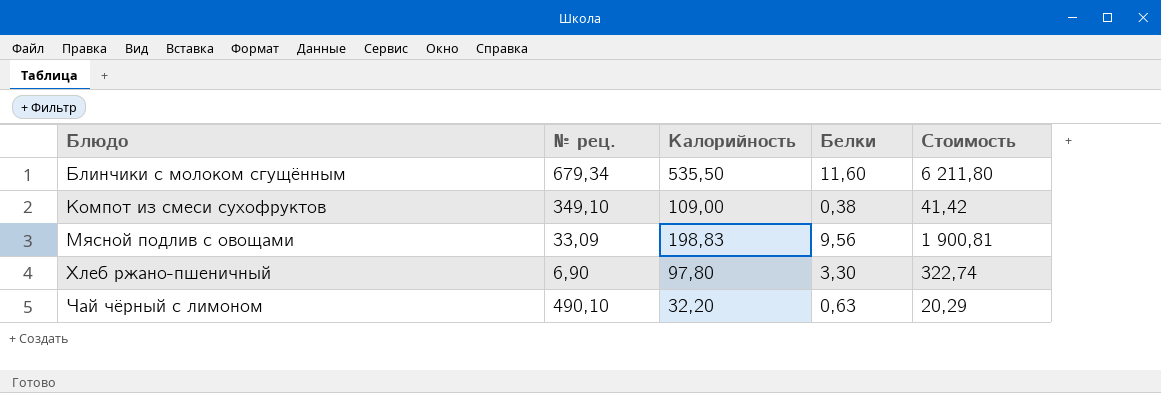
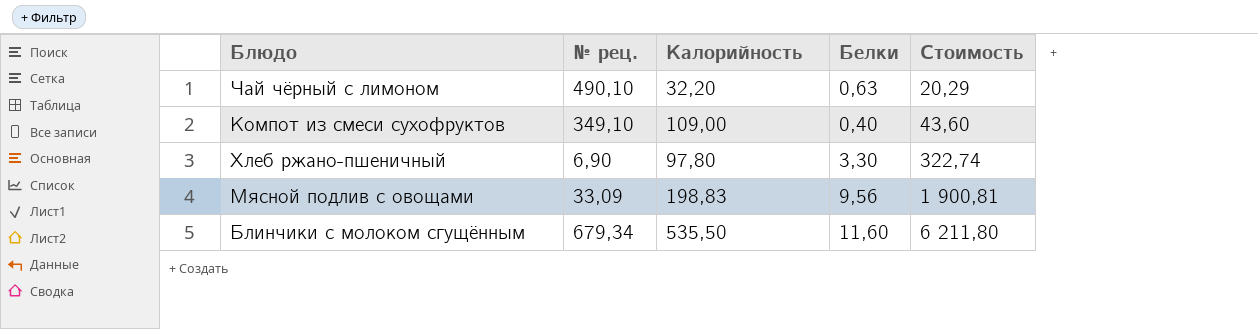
row order: Блюдо ascending -> Стоимость ascending
Компот из смеси сухофруктов | Белки: 0,38 -> 0,40
Компот из смеси сухофруктов | Стоимость: 41,42 -> 43,60

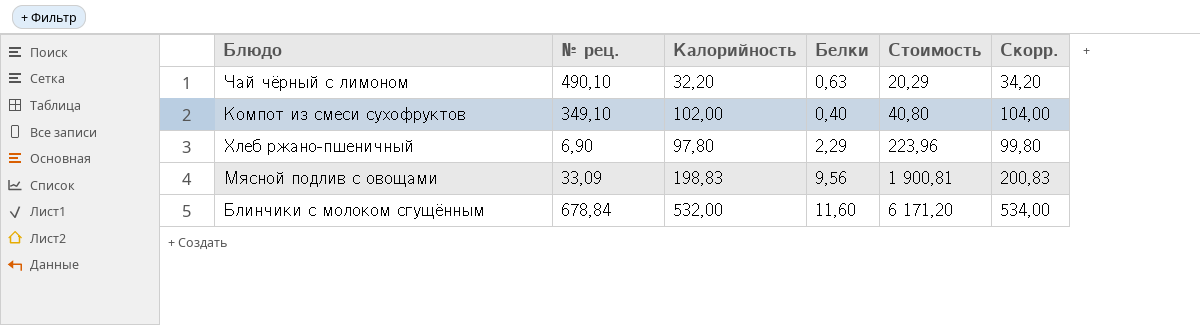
column Скорр. | formula: none -> [Калорийность] + 2
Компот из смеси сухофруктов | Калорийность: 109,00 -> 102,00
Компот из смеси сухофруктов | Стоимость: 43,60 -> 40,80
Хлеб ржано-пшеничный | Белки: 3,30 -> 2,29
Хлеб ржано-пшеничный | Стоимость: 322,74 -> 223,96
Блинчики с молоком сгущённым | № рец.: 679,34 -> 678,84
Блинчики с молоком сгущённым | Калорийность: 535,50 -> 532,00
Блинчики с молоком сгущённым | Стоимость: 6 211,80 -> 6 171,20

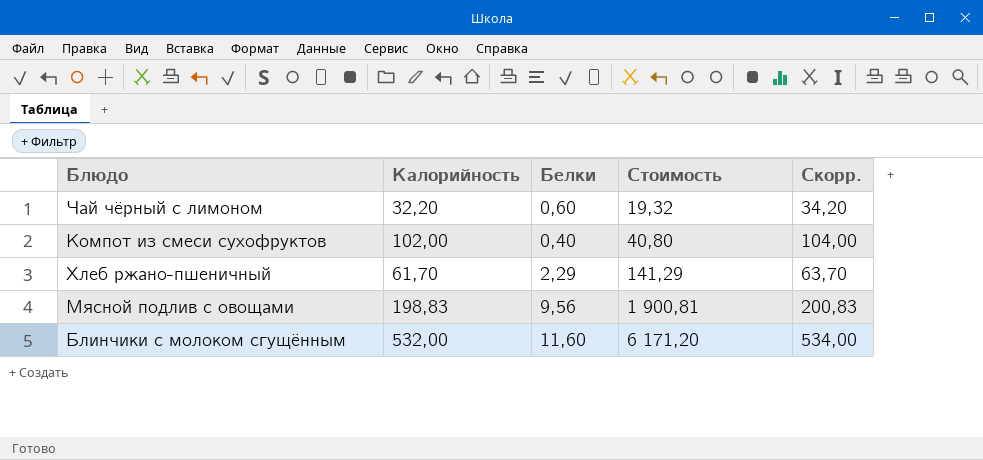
column № рец. | position: 2 -> none
Чай чёрный с лимоном | Белки: 0,63 -> 0,60
Чай чёрный с лимоном | Стоимость: 20,29 -> 19,32
Хлеб ржано-пшеничный | Калорийность: 97,80 -> 61,70
Хлеб ржано-пшеничный | Стоимость: 223,96 -> 141,29
Хлеб ржано-пшеничный | Скорр.: 99,80 -> 63,70

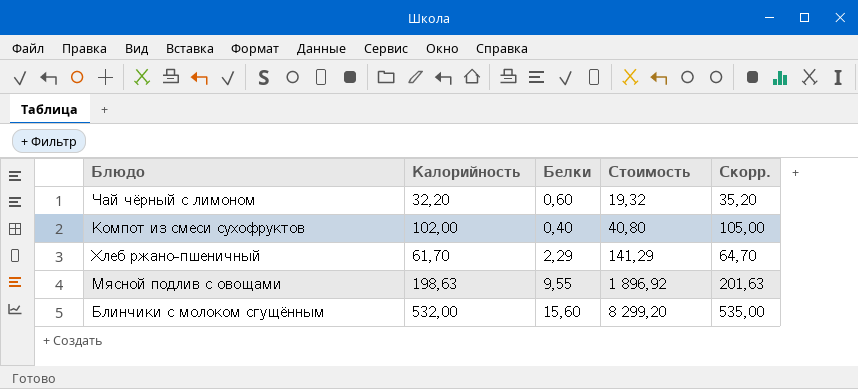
column Скорр. | formula: [Калорийность] + 2 -> [Калорийность] + 3
Мясной подлив с овощами | Калорийность: 198,83 -> 198,63
Мясной подлив с овощами | Белки: 9,56 -> 9,55
Мясной подлив с овощами | Стоимость: 1 900,81 -> 1 896,92
Блинчики с молоком сгущённым | Белки: 11,60 -> 15,60
Блинчики с молоком сгущённым | Стоимость: 6 171,20 -> 8 299,20

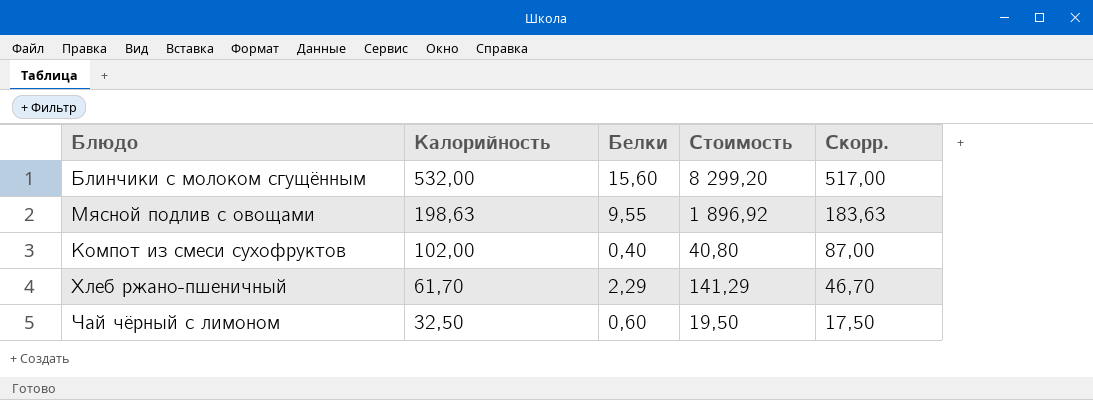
row order: Стоимость ascending -> Калорийность descending
column Скорр. | formula: [Калорийность] + 3 -> [Калорийность] - 15
Чай чёрный с лимоном | Калорийность: 32,20 -> 32,50
Чай чёрный с лимоном | Стоимость: 19,32 -> 19,50

